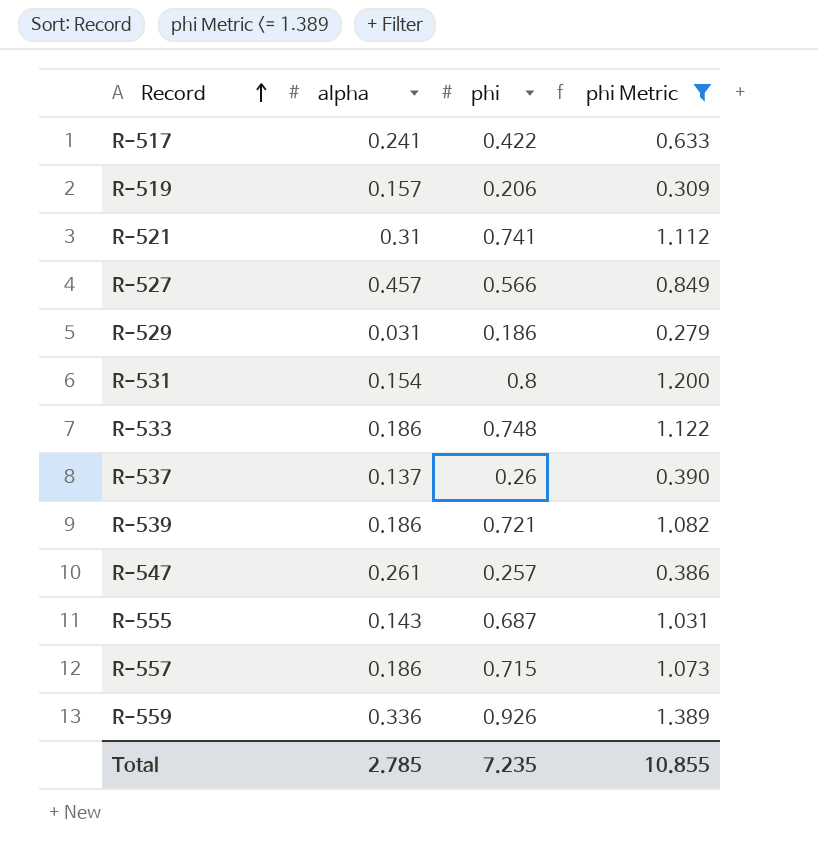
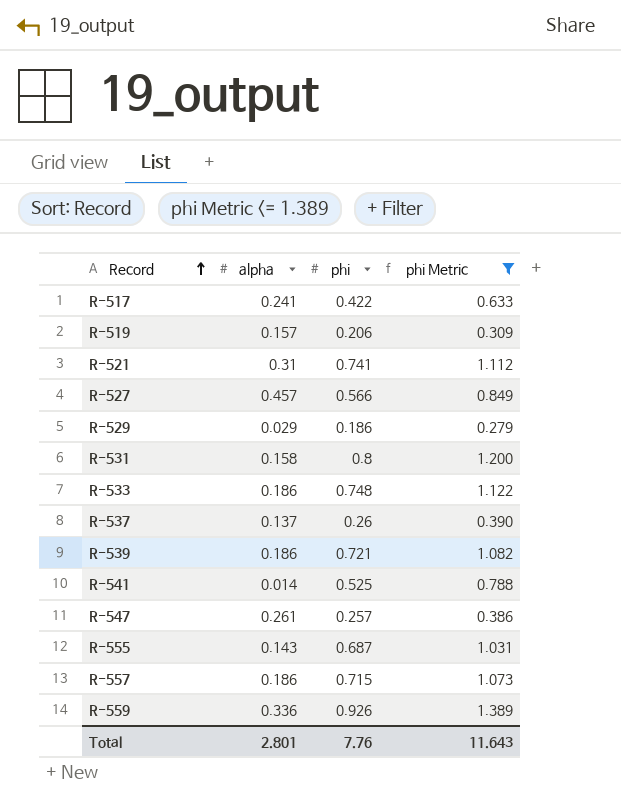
R-529 | alpha: 0.031 -> 0.029
R-531 | alpha: 0.154 -> 0.158
row R-541: none -> 0.014 | 0.525 | 0.788
Total | alpha: 2.785 -> 2.801
Total | phi: 7.235 -> 7.76
Total | phi Metric: 10.855 -> 11.643

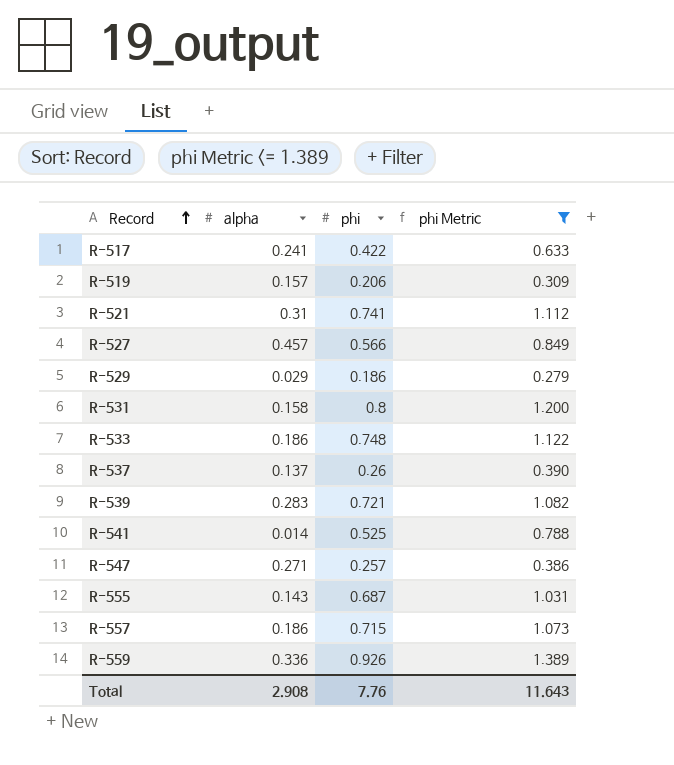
R-539 | alpha: 0.186 -> 0.283
R-547 | alpha: 0.261 -> 0.271
Total | alpha: 2.801 -> 2.908

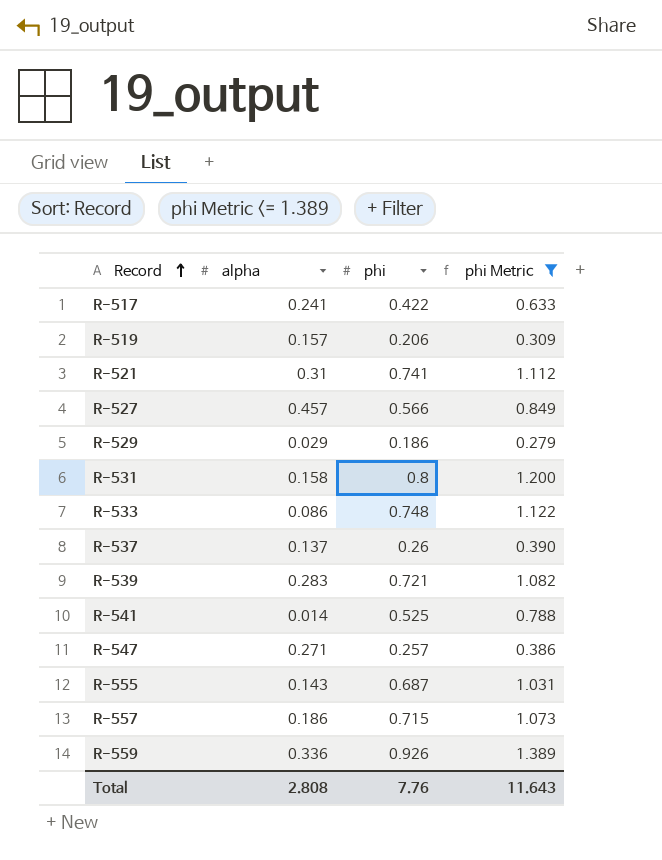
R-533 | alpha: 0.186 -> 0.086
Total | alpha: 2.908 -> 2.808

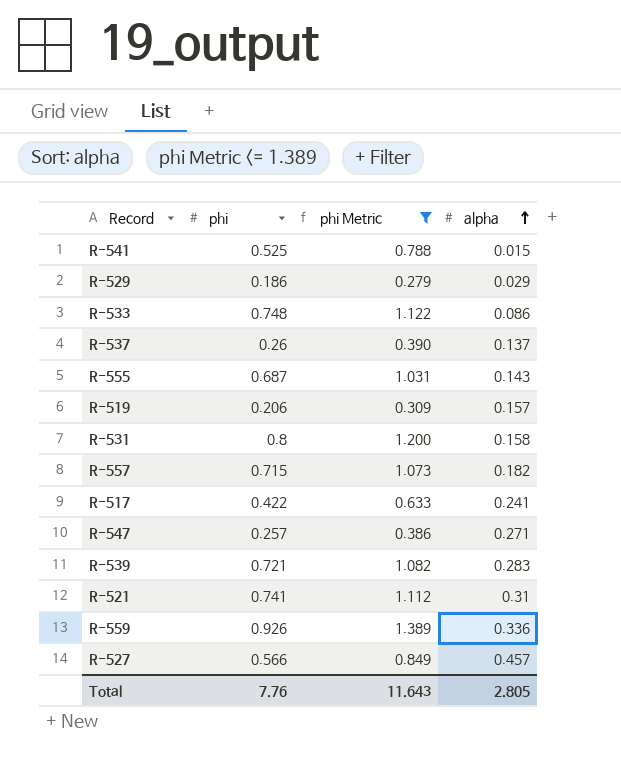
row order: Record ascending -> alpha ascending
column alpha | position: 2 -> 4
R-541 | alpha: 0.014 -> 0.015
R-557 | alpha: 0.186 -> 0.182
Total | alpha: 2.808 -> 2.805

